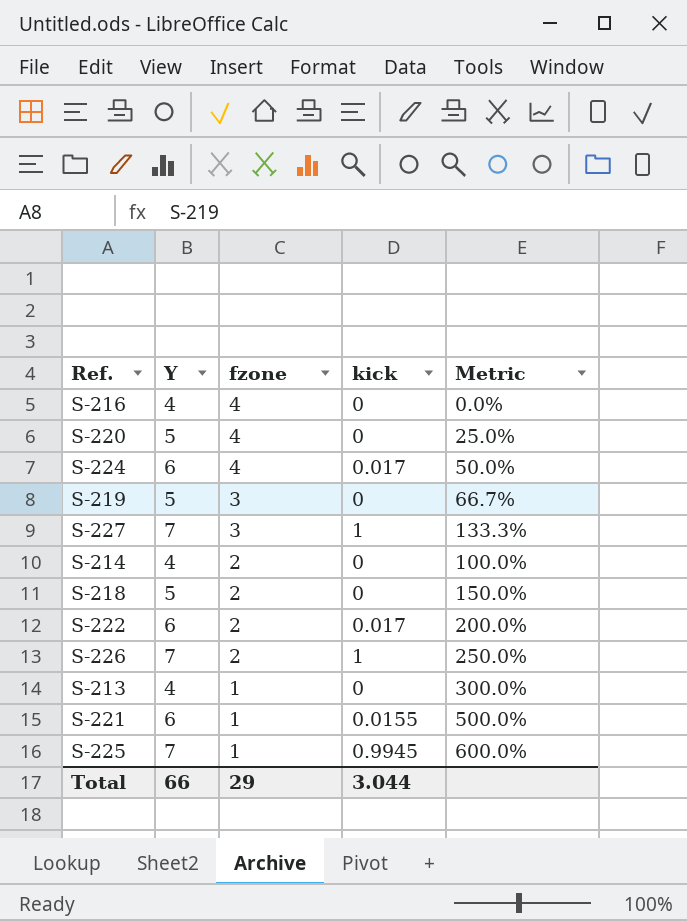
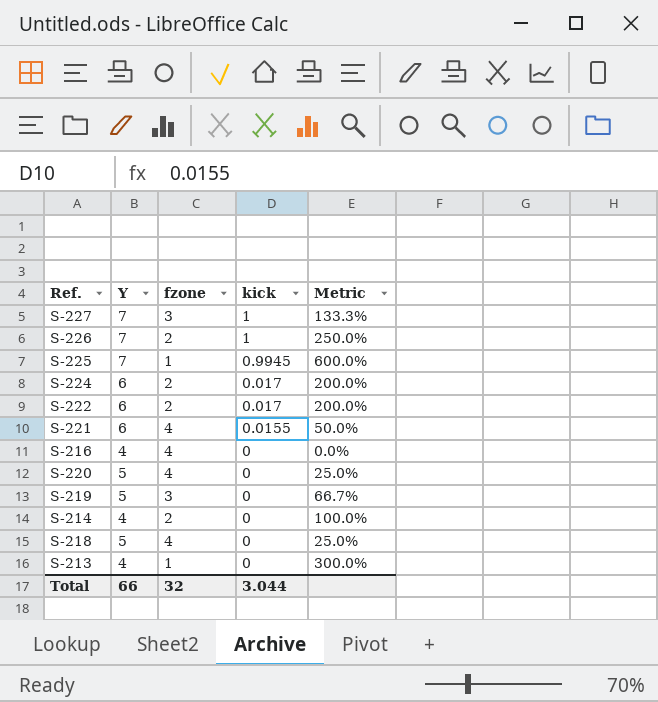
row order: fzone descending -> kick descending
S-224 | fzone: 4 -> 2
S-224 | Metric: 50.0% -> 200.0%
S-221 | fzone: 1 -> 4
S-221 | Metric: 500.0% -> 50.0%
S-218 | fzone: 2 -> 4
S-218 | Metric: 150.0% -> 25.0%
Total | fzone: 29 -> 32

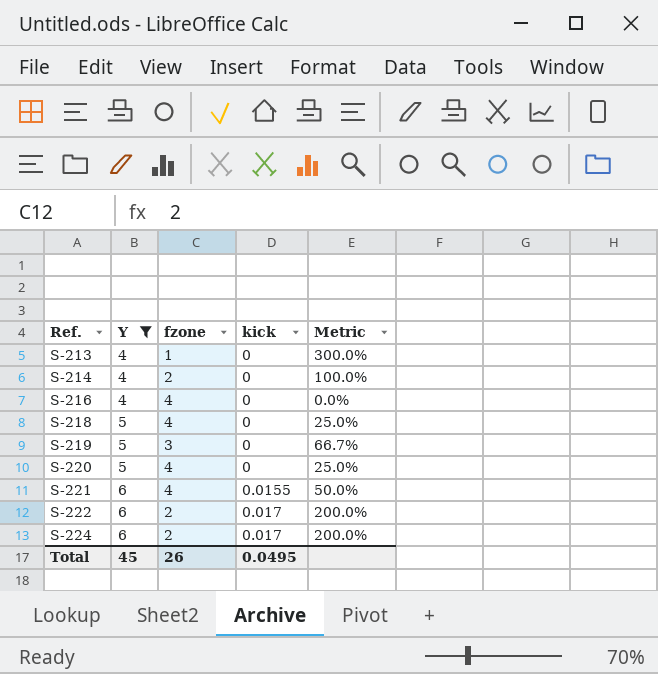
filter: none -> Y != 7
row order: kick descending -> Ref. ascending
Total | Y: 66 -> 45
Total | fzone: 32 -> 26
Total | kick: 3.044 -> 0.0495

